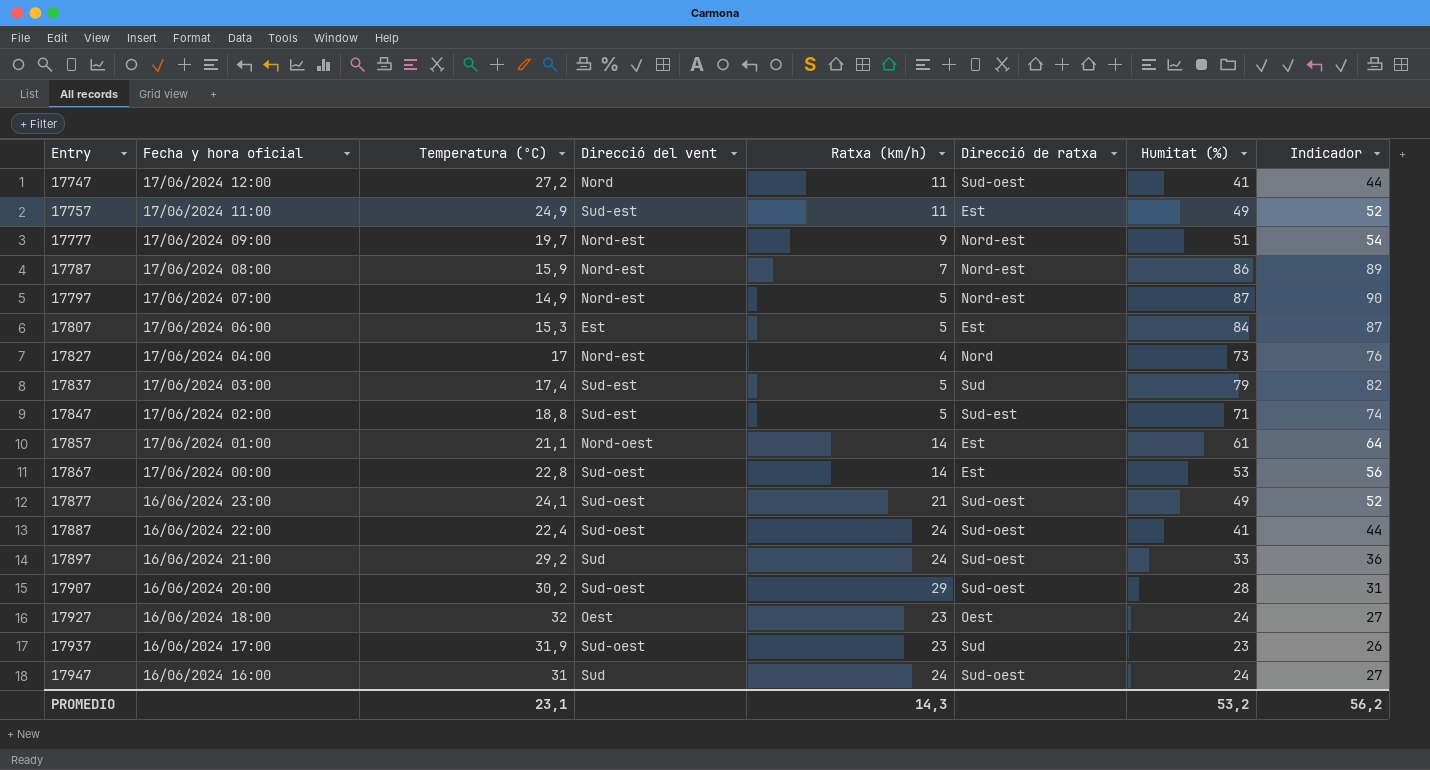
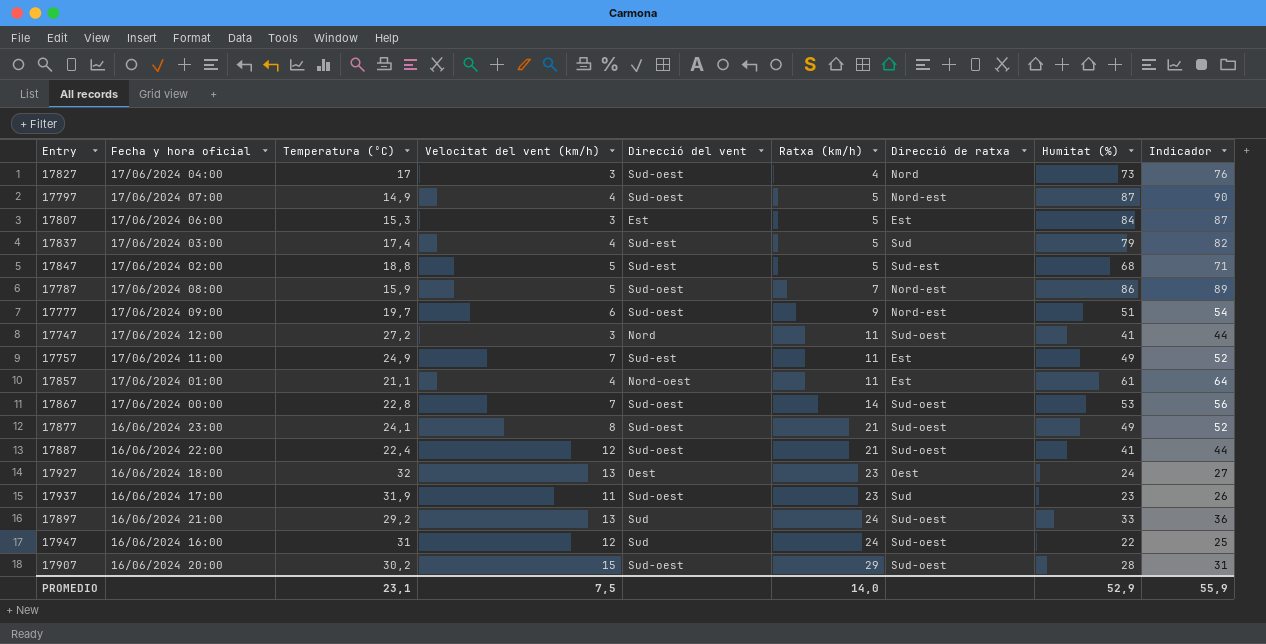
row order: Entry ascending -> Ratxa (km/h) ascending
column Velocitat del vent (km/h) | position: none -> 4
17827 | Direcció del vent: Nord-est -> Sud-oest
17797 | Direcció del vent: Nord-est -> Sud-oest
17847 | Humitat (%): 71 -> 68
17847 | Indicador: 74 -> 71
17787 | Direcció del vent: Nord-est -> Sud-oest
17777 | Direcció del vent: Nord-est -> Sud-oest
17857 | Ratxa (km/h): 14 -> 11
17867 | Direcció de ratxa: Est -> Sud-oest
17887 | Ratxa (km/h): 24 -> 21
17947 | Humitat (%): 24 -> 22
17947 | Indicador: 27 -> 25
PROMEDIO | Ratxa (km/h): 14,3 -> 14,0
PROMEDIO | Humitat (%): 53,2 -> 52,9
PROMEDIO | Indicador: 56,2 -> 55,9

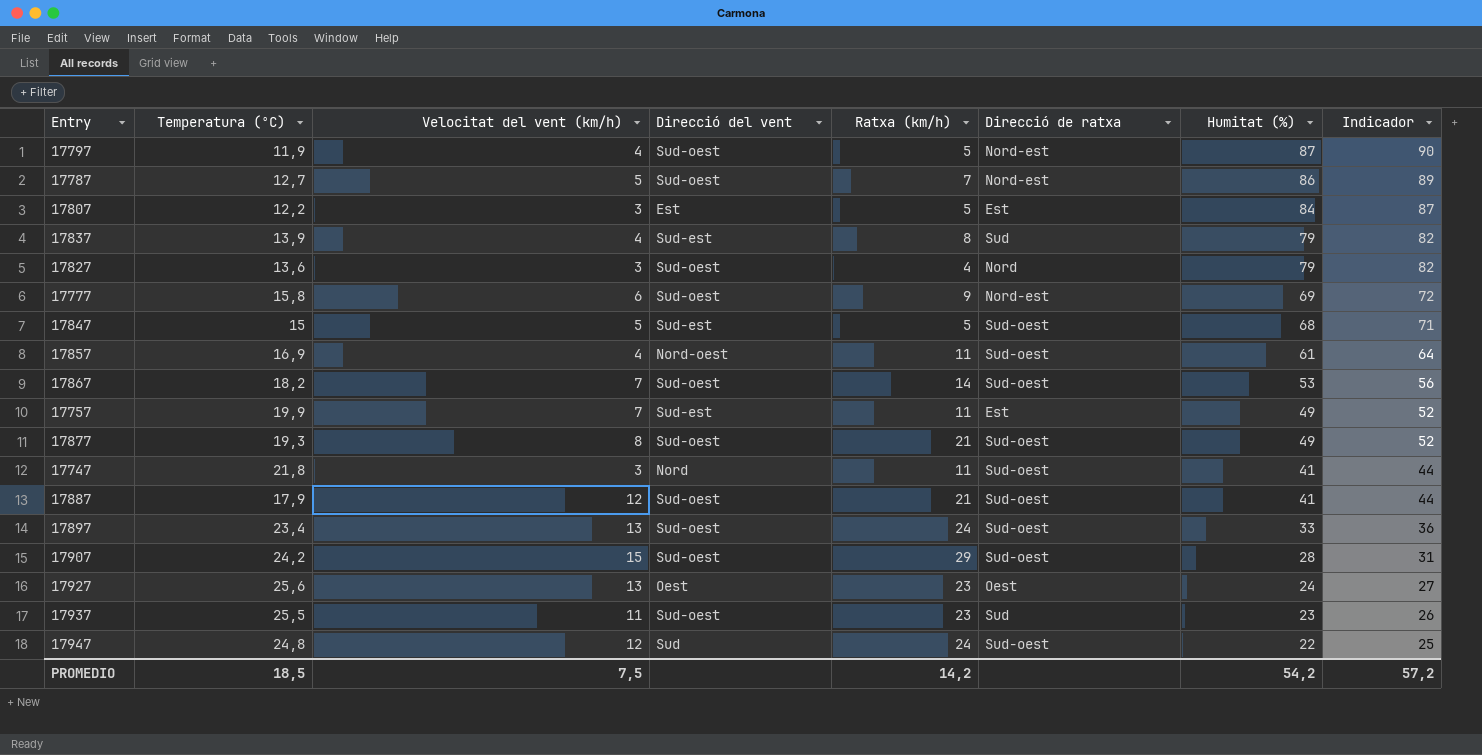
row order: Ratxa (km/h) ascending -> Humitat (%) descending
column Fecha y hora oficial | position: 2 -> none
17797 | Temperatura (ºC): 14,9 -> 11,9
17787 | Temperatura (ºC): 15,9 -> 12,7
17807 | Temperatura (ºC): 15,3 -> 12,2
17837 | Temperatura (ºC): 17,4 -> 13,9
17837 | Ratxa (km/h): 5 -> 8
17827 | Temperatura (ºC): 17 -> 13,6
17827 | Humitat (%): 73 -> 79
17827 | Indicador: 76 -> 82
17777 | Temperatura (ºC): 19,7 -> 15,8
17777 | Humitat (%): 51 -> 69
17777 | Indicador: 54 -> 72
17847 | Temperatura (ºC): 18,8 -> 15
17847 | Direcció de ratxa: Sud-est -> Sud-oest
17857 | Temperatura (ºC): 21,1 -> 16,9
17857 | Direcció de ratxa: Est -> Sud-oest
17867 | Temperatura (ºC): 22,8 -> 18,2
17757 | Temperatura (ºC): 24,9 -> 19,9
17877 | Temperatura (ºC): 24,1 -> 19,3
17747 | Temperatura (ºC): 27,2 -> 21,8
17887 | Temperatura (ºC): 22,4 -> 17,9
17897 | Temperatura (ºC): 29,2 -> 23,4
17897 | Direcció del vent: Sud -> Sud-oest
17907 | Temperatura (ºC): 30,2 -> 24,2
17927 | Temperatura (ºC): 32 -> 25,6
17937 | Temperatura (ºC): 31,9 -> 25,5
17947 | Temperatura (ºC): 31 -> 24,8
PROMEDIO | Temperatura (ºC): 23,1 -> 18,5
PROMEDIO | Ratxa (km/h): 14,0 -> 14,2
PROMEDIO | Humitat (%): 52,9 -> 54,2
PROMEDIO | Indicador: 55,9 -> 57,2

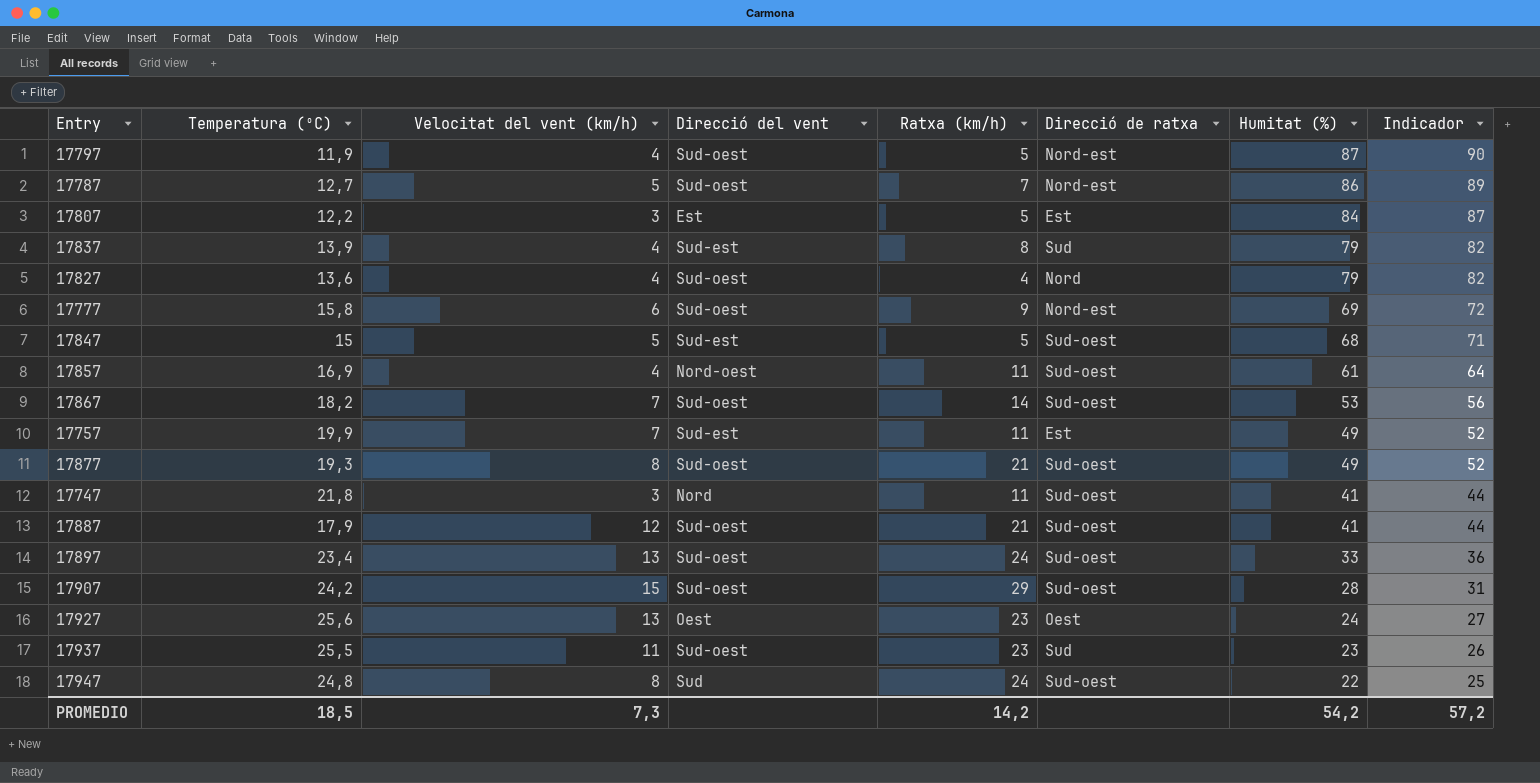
17827 | Velocitat del vent (km/h): 3 -> 4
17947 | Velocitat del vent (km/h): 12 -> 8
PROMEDIO | Velocitat del vent (km/h): 7,5 -> 7,3

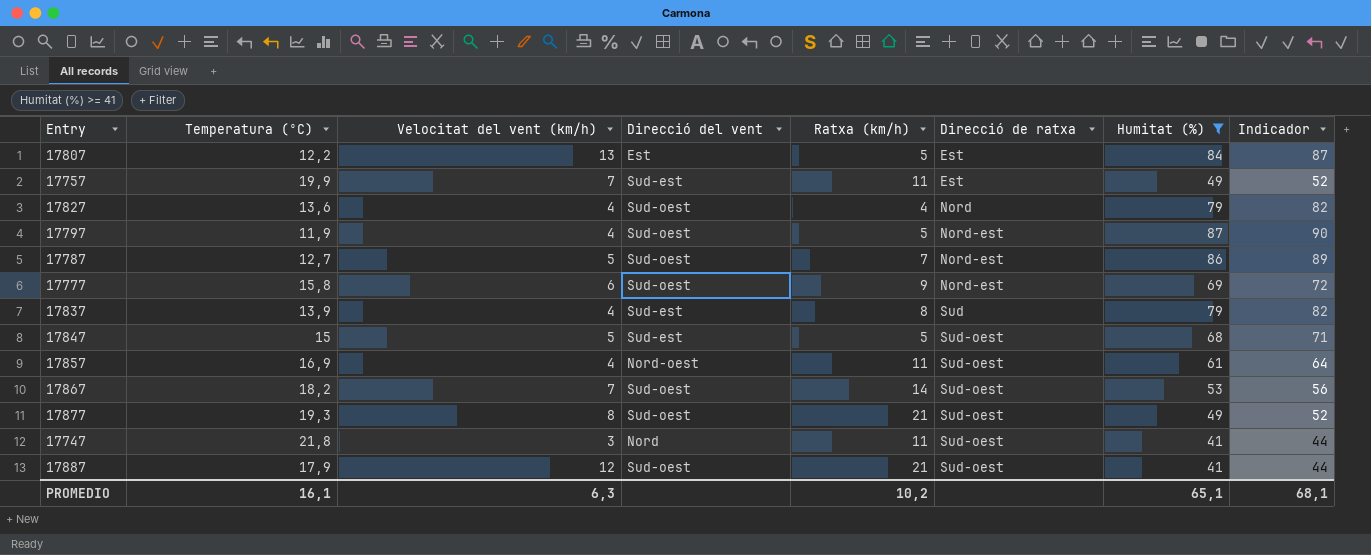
filter: none -> Humitat (%) >= 41
row order: Humitat (%) descending -> Direcció de ratxa ascending
17807 | Velocitat del vent (km/h): 3 -> 13
PROMEDIO | Temperatura (ºC): 18,5 -> 16,1
PROMEDIO | Velocitat del vent (km/h): 7,3 -> 6,3
PROMEDIO | Ratxa (km/h): 14,2 -> 10,2
PROMEDIO | Humitat (%): 54,2 -> 65,1
PROMEDIO | Indicador: 57,2 -> 68,1

